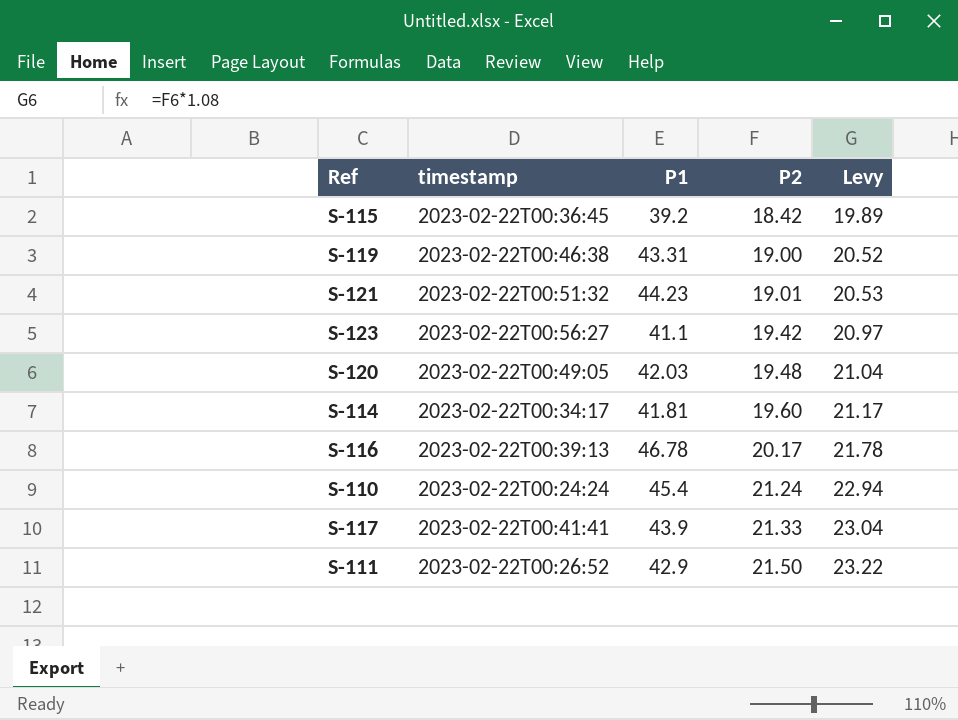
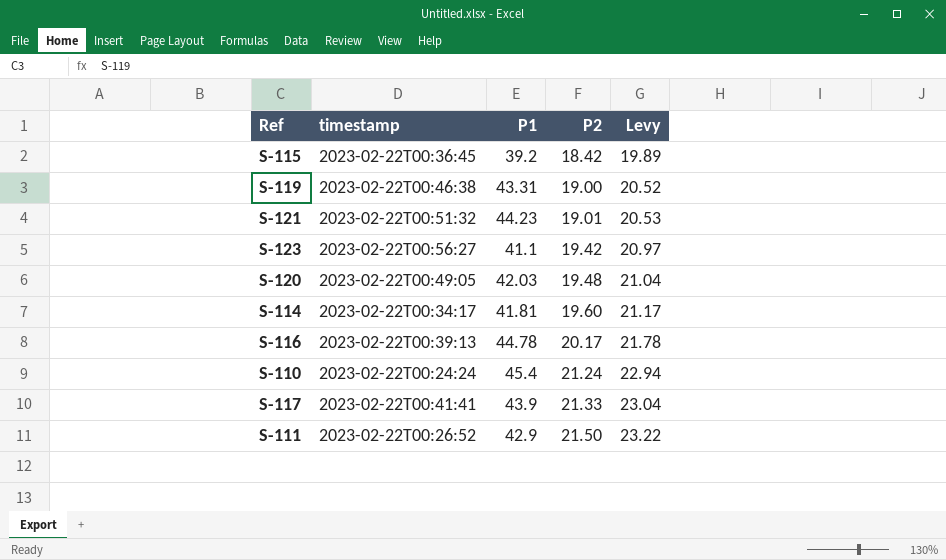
S-116 | P1: 46.78 -> 44.78

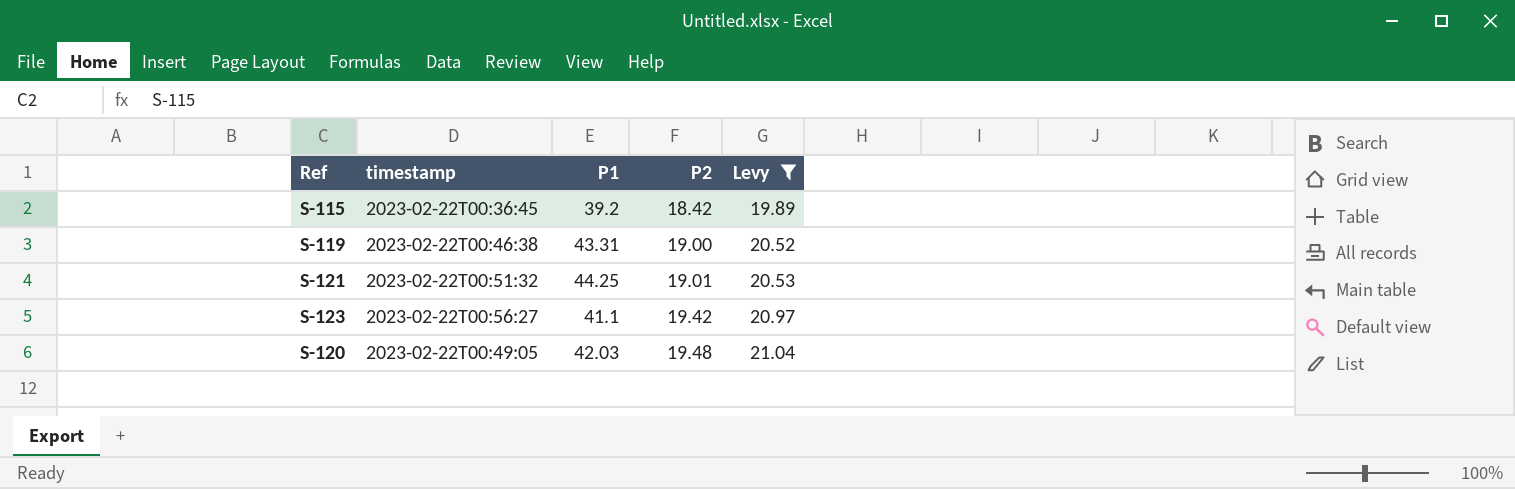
filter: none -> Levy <= 21.04
S-121 | P1: 44.23 -> 44.25

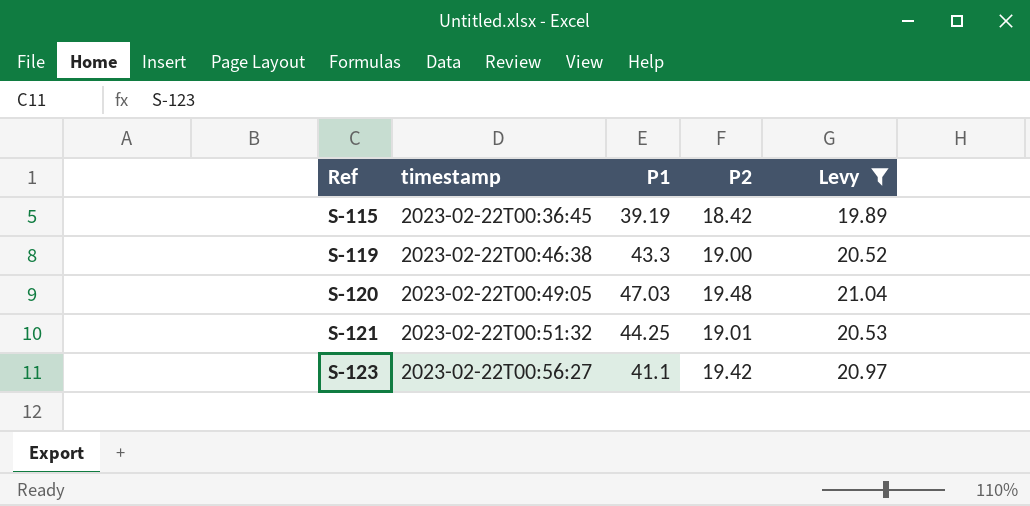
row order: P2 ascending -> Ref ascending
S-115 | P1: 39.2 -> 39.19
S-119 | P1: 43.31 -> 43.3
S-120 | P1: 42.03 -> 47.03

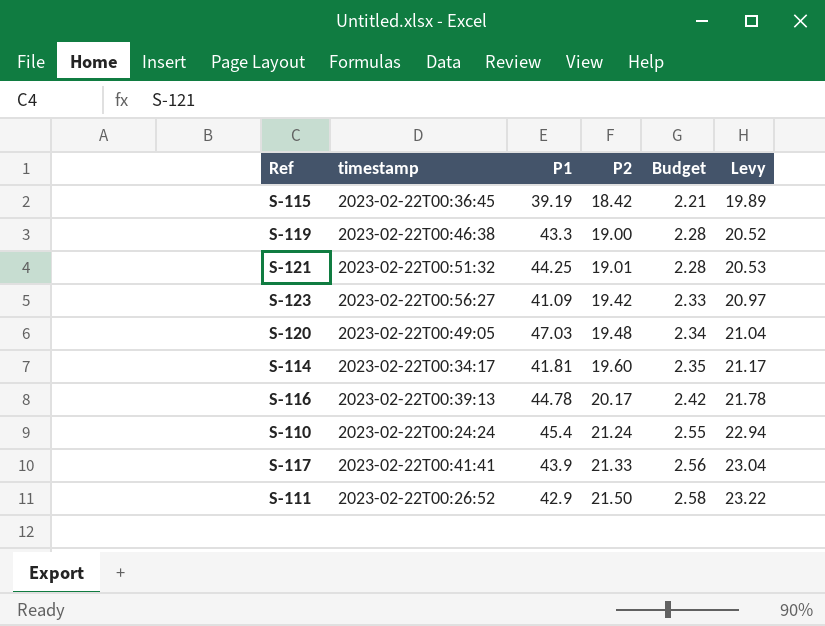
filter: Levy <= 21.04 -> none
row order: Ref ascending -> P2 ascending
column Budget | formula: none -> [P2] * 0.12
S-123 | P1: 41.1 -> 41.09

